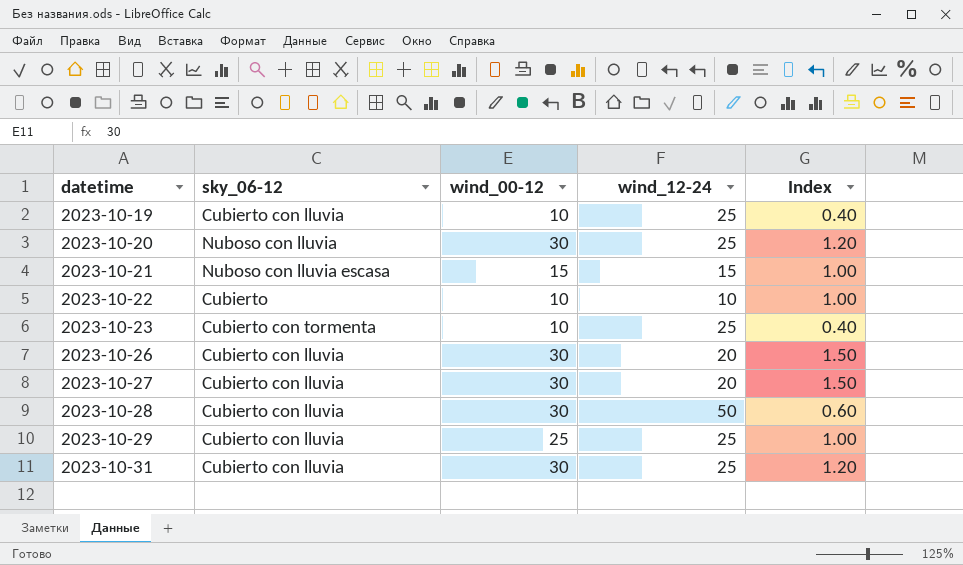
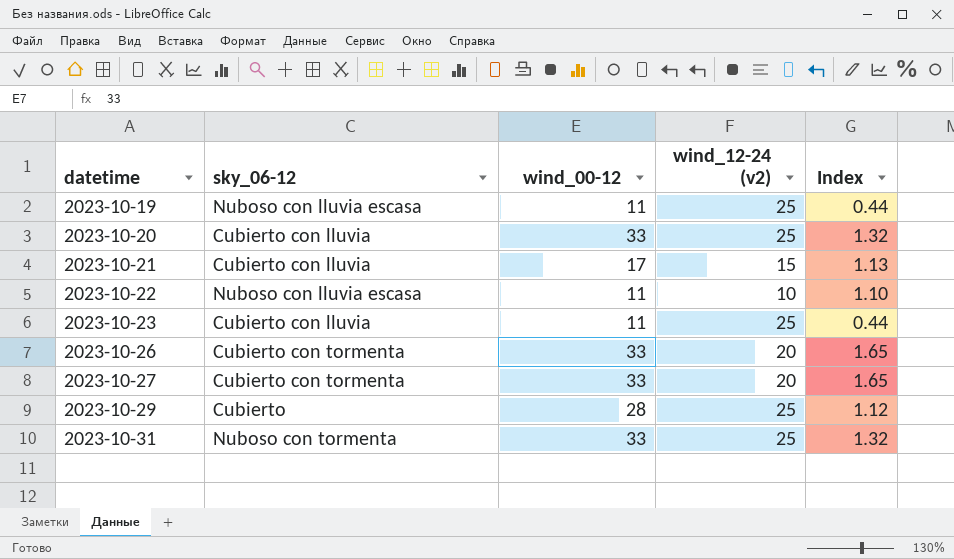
column name: wind_12-24 -> wind_12-24 (v2)
row 2023-10-28: Cubierto con lluvia | 30 | 50 | 0.60 -> none
2023-10-19 | sky_06-12: Cubierto con lluvia -> Nuboso con lluvia escasa
2023-10-19 | wind_00-12: 10 -> 11
2023-10-19 | Index: 0.40 -> 0.44
2023-10-20 | sky_06-12: Nuboso con lluvia -> Cubierto con lluvia
2023-10-20 | wind_00-12: 30 -> 33
2023-10-20 | Index: 1.20 -> 1.32
2023-10-21 | sky_06-12: Nuboso con lluvia escasa -> Cubierto con lluvia
2023-10-21 | wind_00-12: 15 -> 17
2023-10-21 | Index: 1.00 -> 1.13
2023-10-22 | sky_06-12: Cubierto -> Nuboso con lluvia escasa
2023-10-22 | wind_00-12: 10 -> 11
2023-10-22 | Index: 1.00 -> 1.10
2023-10-23 | sky_06-12: Cubierto con tormenta -> Cubierto con lluvia
2023-10-23 | wind_00-12: 10 -> 11
2023-10-23 | Index: 0.40 -> 0.44
2023-10-26 | sky_06-12: Cubierto con lluvia -> Cubierto con tormenta
2023-10-26 | wind_00-12: 30 -> 33
2023-10-26 | Index: 1.50 -> 1.65
2023-10-27 | sky_06-12: Cubierto con lluvia -> Cubierto con tormenta
2023-10-27 | wind_00-12: 30 -> 33
2023-10-27 | Index: 1.50 -> 1.65
2023-10-29 | sky_06-12: Cubierto con lluvia -> Cubierto
2023-10-29 | wind_00-12: 25 -> 28
2023-10-29 | Index: 1.00 -> 1.12
2023-10-31 | sky_06-12: Cubierto con lluvia -> Nuboso con tormenta
2023-10-31 | wind_00-12: 30 -> 33
2023-10-31 | Index: 1.20 -> 1.32

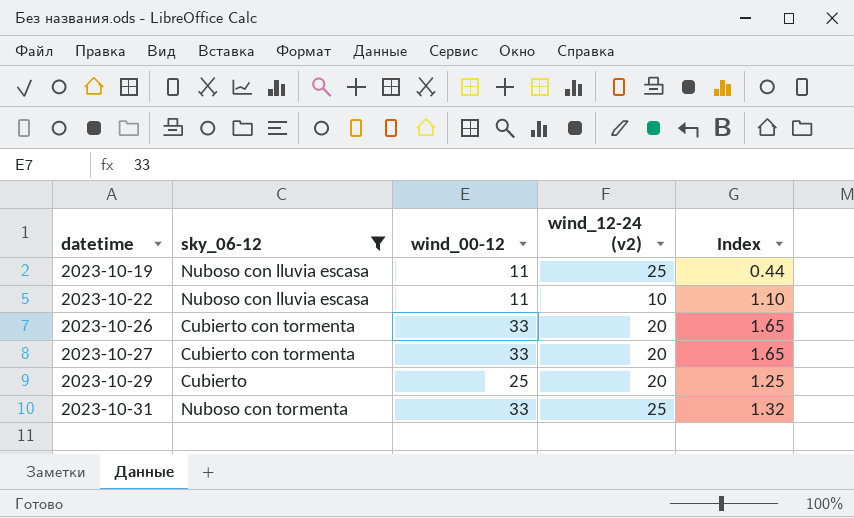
filter: none -> sky_06-12 != Cubierto con lluvia
2023-10-29 | wind_00-12: 28 -> 25
2023-10-29 | wind_12-24 (v2): 25 -> 20
2023-10-29 | Index: 1.12 -> 1.25

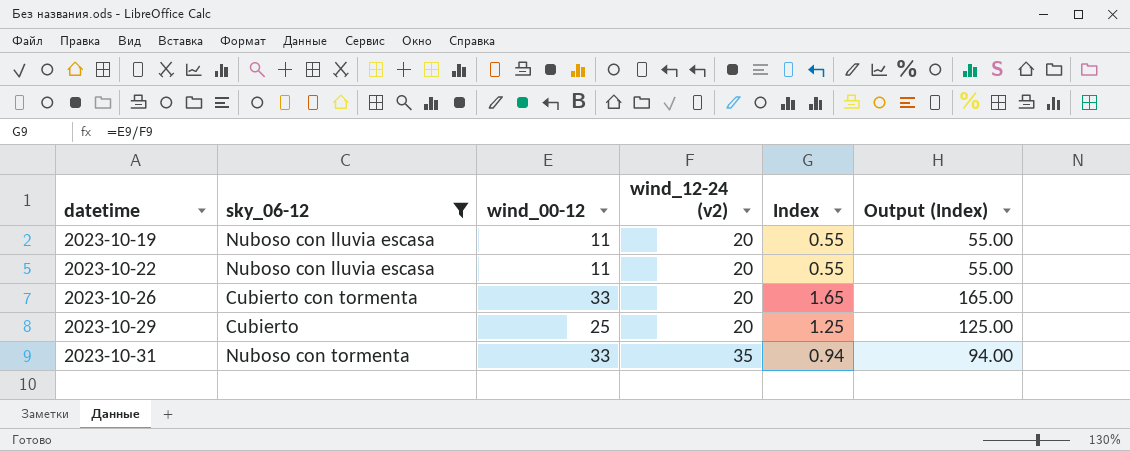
column Output (Index) | formula: none -> [Index] * 100
row 2023-10-27: Cubierto con tormenta | 33 | 20 | 1.65 -> none
2023-10-19 | wind_12-24 (v2): 25 -> 20
2023-10-19 | Index: 0.44 -> 0.55
2023-10-22 | wind_12-24 (v2): 10 -> 20
2023-10-22 | Index: 1.10 -> 0.55
2023-10-31 | wind_12-24 (v2): 25 -> 35
2023-10-31 | Index: 1.32 -> 0.94

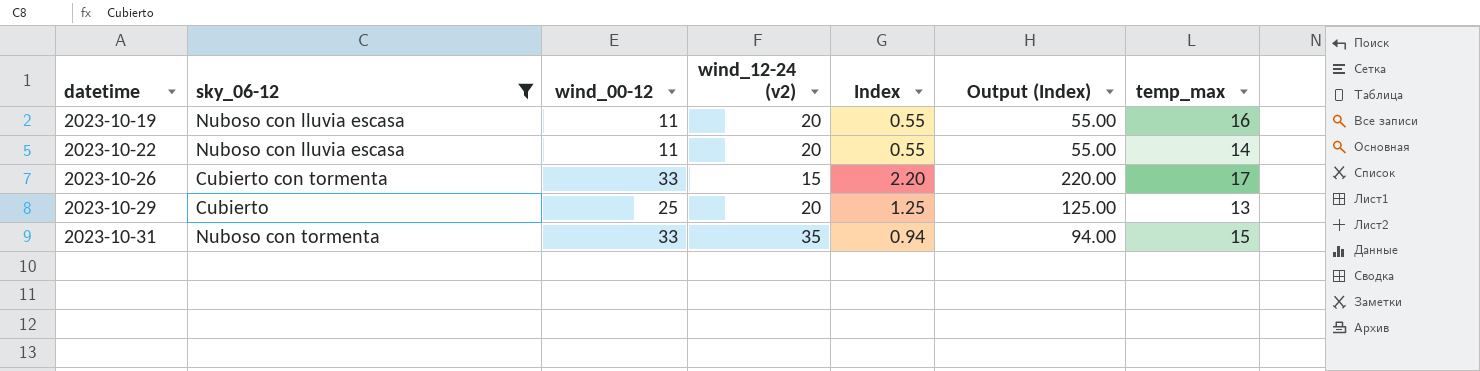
column temp_max | position: none -> 7
2023-10-26 | wind_12-24 (v2): 20 -> 15
2023-10-26 | Index: 1.65 -> 2.20
2023-10-26 | Output (Index): 165.00 -> 220.00

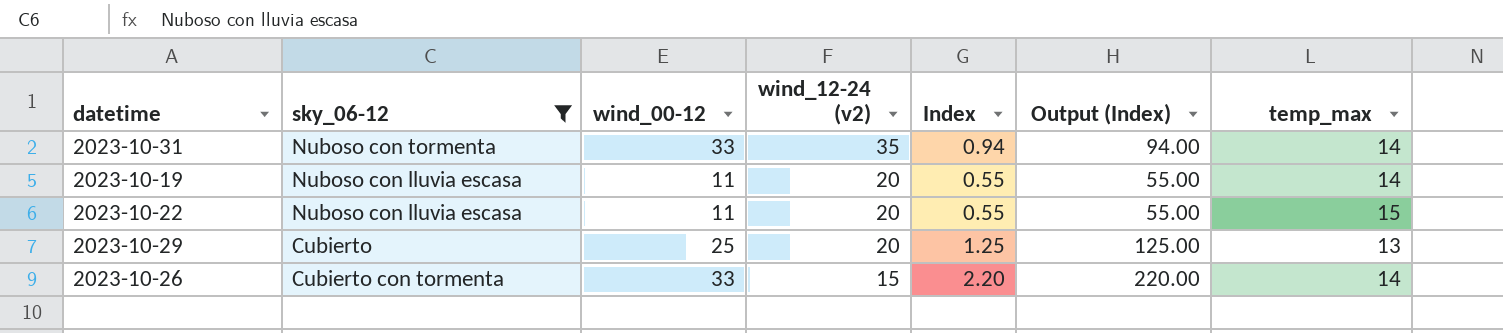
row order: datetime ascending -> wind_12-24 (v2) descending
2023-10-31 | temp_max: 15 -> 14
2023-10-19 | temp_max: 16 -> 14
2023-10-22 | temp_max: 14 -> 15
2023-10-26 | temp_max: 17 -> 14

